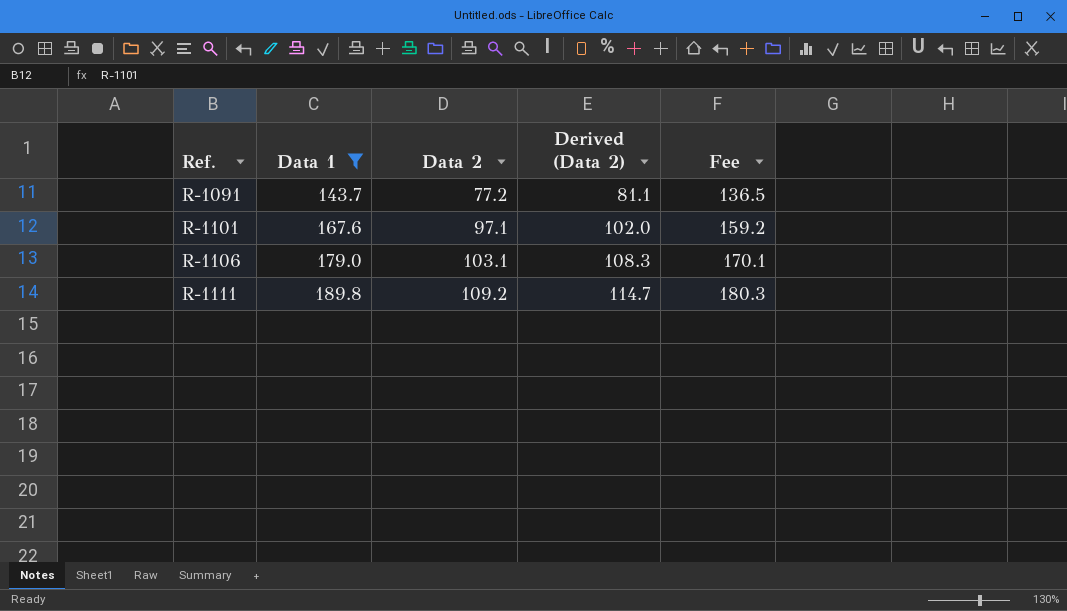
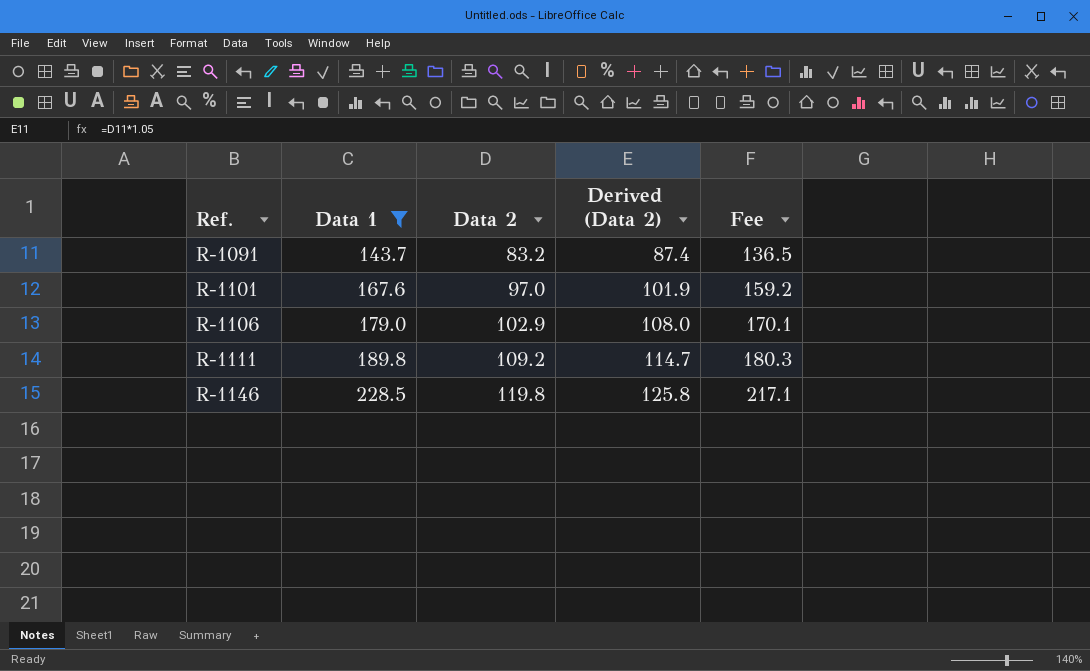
R-1091 | Data 2: 77.2 -> 83.2
R-1091 | Derived (Data 2): 81.1 -> 87.4
R-1101 | Data 2: 97.1 -> 97.0
R-1101 | Derived (Data 2): 102.0 -> 101.9
R-1106 | Data 2: 103.1 -> 102.9
R-1106 | Derived (Data 2): 108.3 -> 108.0
row R-1146: none -> 228.5 | 119.8 | 125.8 | 217.1

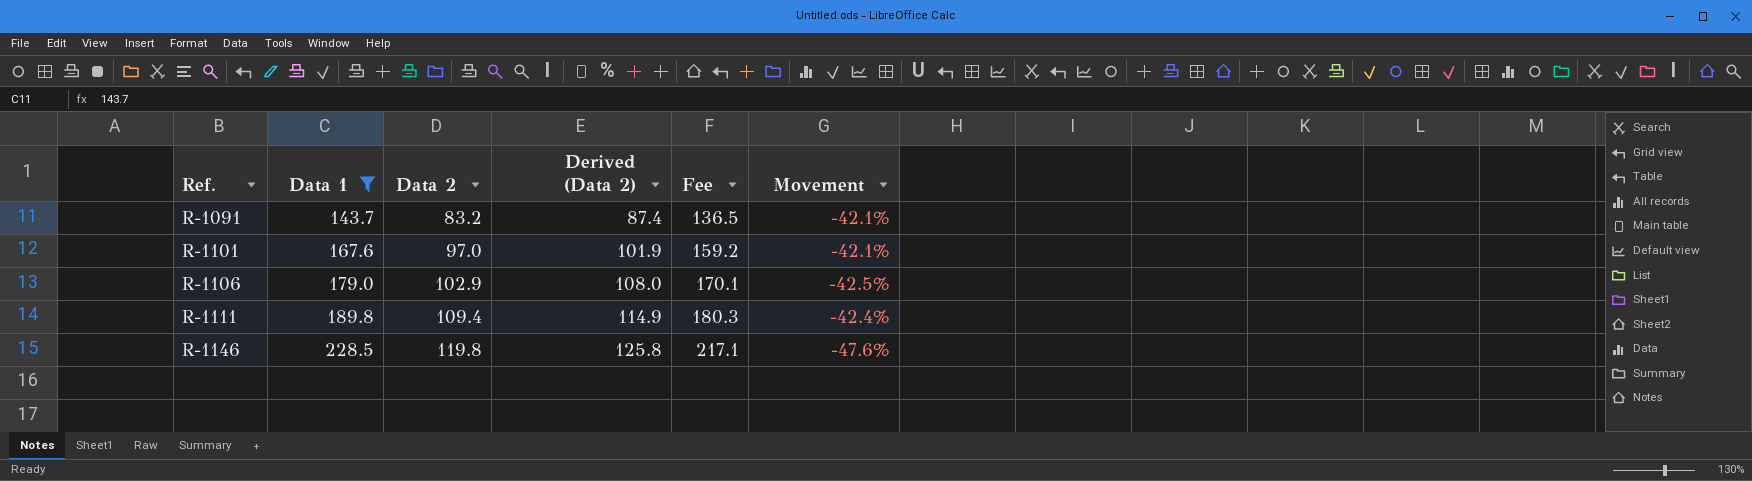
column Movement | formula: none -> ([Data 2] - [Data 1]) / [Data 1]
R-1111 | Data 2: 109.2 -> 109.4
R-1111 | Derived (Data 2): 114.7 -> 114.9

